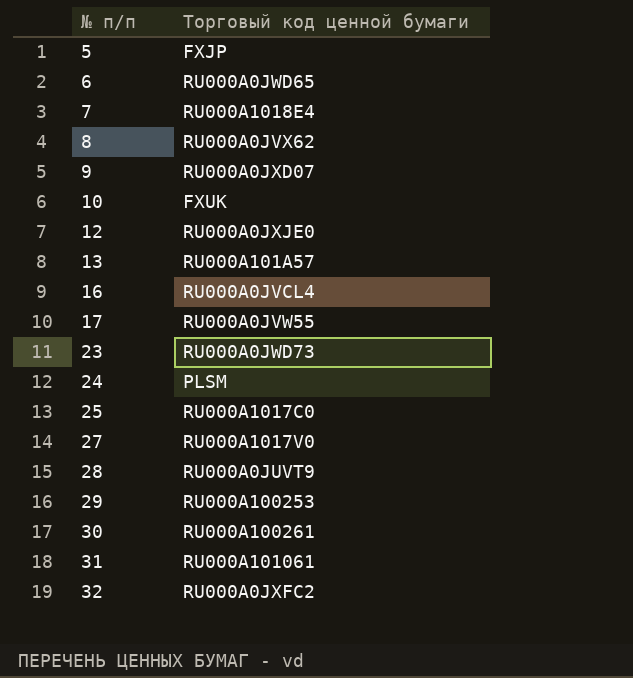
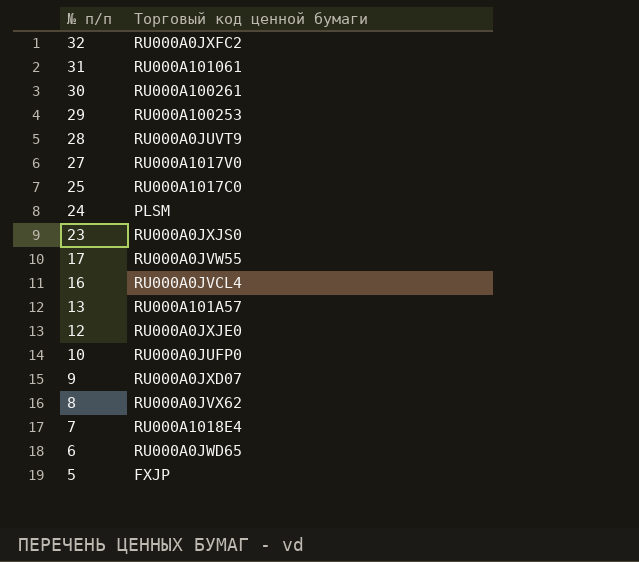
row order: № п/п ascending -> № п/п descending
23 | Торговый код ценной бумаги: RU000A0JWD73 -> RU000A0JXJS0
10 | Торговый код ценной бумаги: FXUK -> RU000A0JUFP0

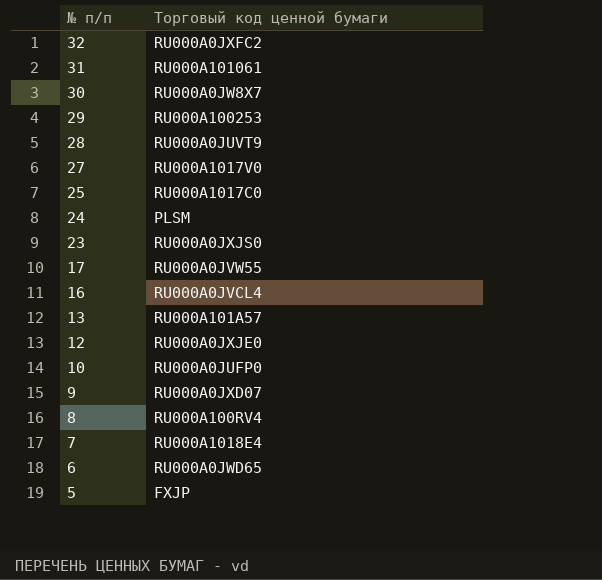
30 | Торговый код ценной бумаги: RU000A100261 -> RU000A0JW8X7
8 | Торговый код ценной бумаги: RU000A0JVX62 -> RU000A100RV4

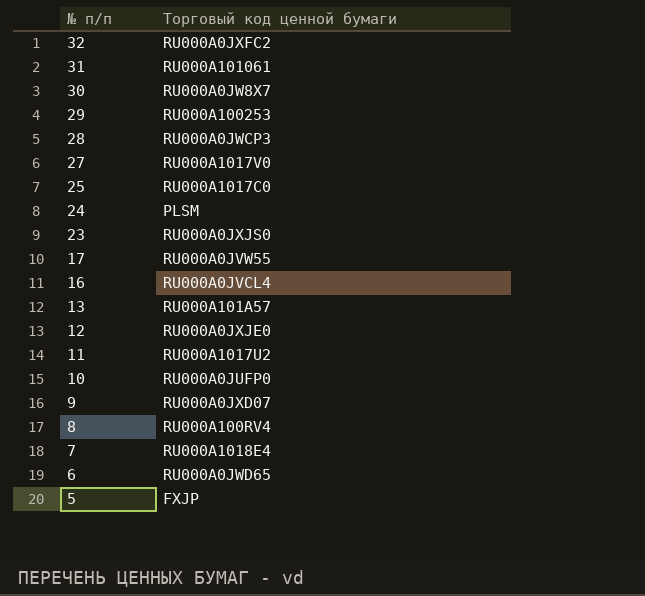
28 | Торговый код ценной бумаги: RU000A0JUVT9 -> RU000A0JWCP3
row 11: none -> RU000A1017U2

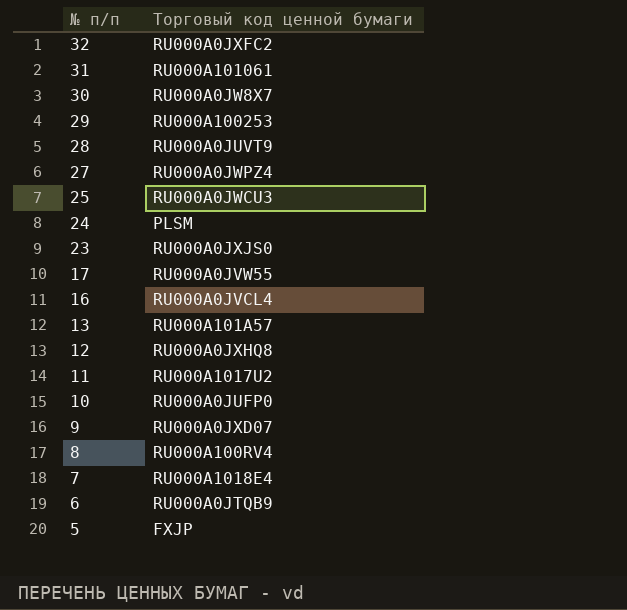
28 | Торговый код ценной бумаги: RU000A0JWCP3 -> RU000A0JUVT9
27 | Торговый код ценной бумаги: RU000A1017V0 -> RU000A0JWPZ4
25 | Торговый код ценной бумаги: RU000A1017C0 -> RU000A0JWCU3
12 | Торговый код ценной бумаги: RU000A0JXJE0 -> RU000A0JXHQ8
6 | Торговый код ценной бумаги: RU000A0JWD65 -> RU000A0JTQB9

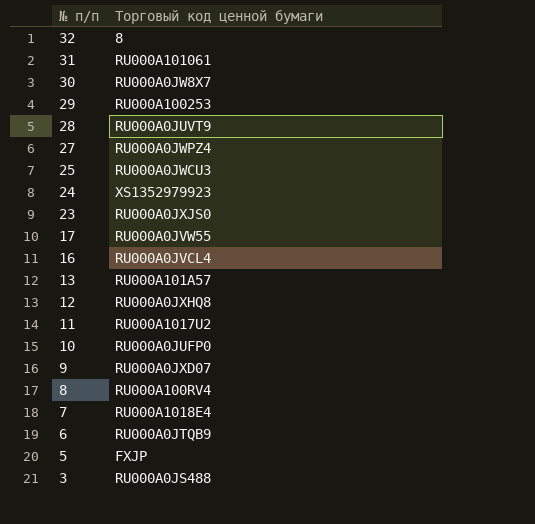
32 | Торговый код ценной бумаги: RU000A0JXFC2 -> 8
24 | Торговый код ценной бумаги: PLSM -> XS1352979923
row 3: none -> RU000A0JS488

